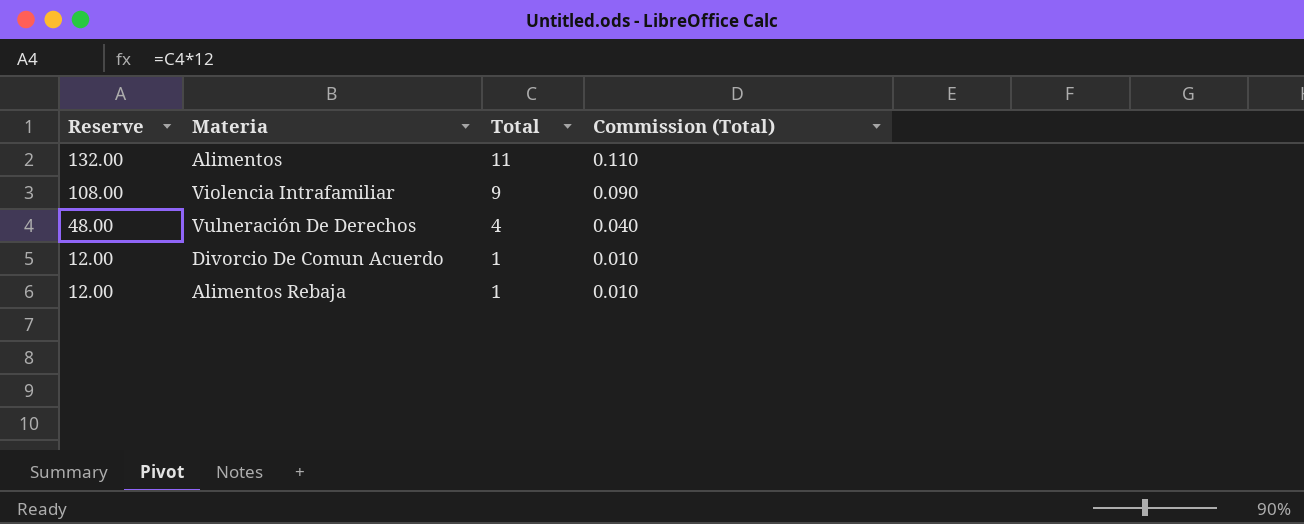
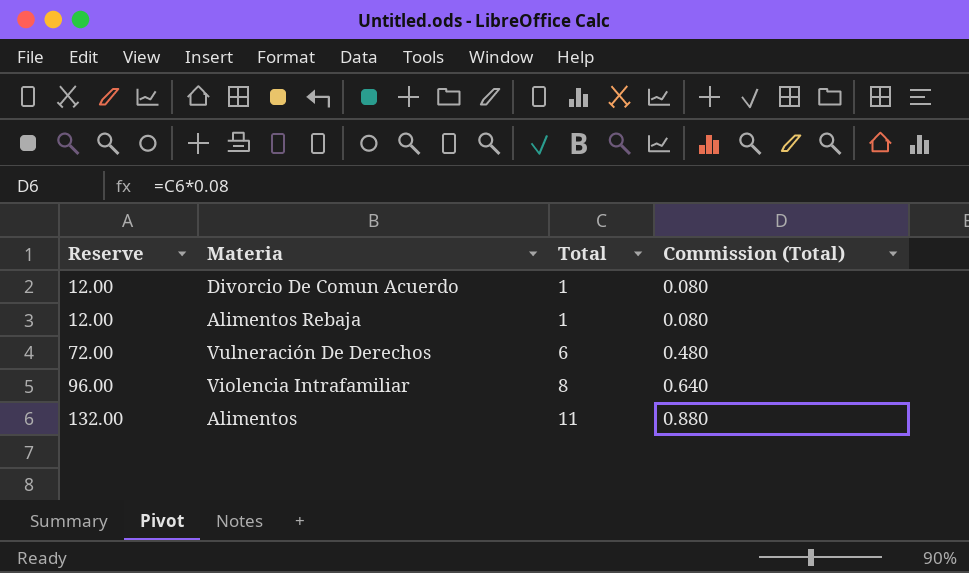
row order: Reserve descending -> Reserve ascending
column Commission (Total) | formula: [Total] * 0.01 -> [Total] * 0.08
Vulneración De Derechos | Reserve: 48.00 -> 72.00
Vulneración De Derechos | Total: 4 -> 6
Violencia Intrafamiliar | Reserve: 108.00 -> 96.00
Violencia Intrafamiliar | Total: 9 -> 8

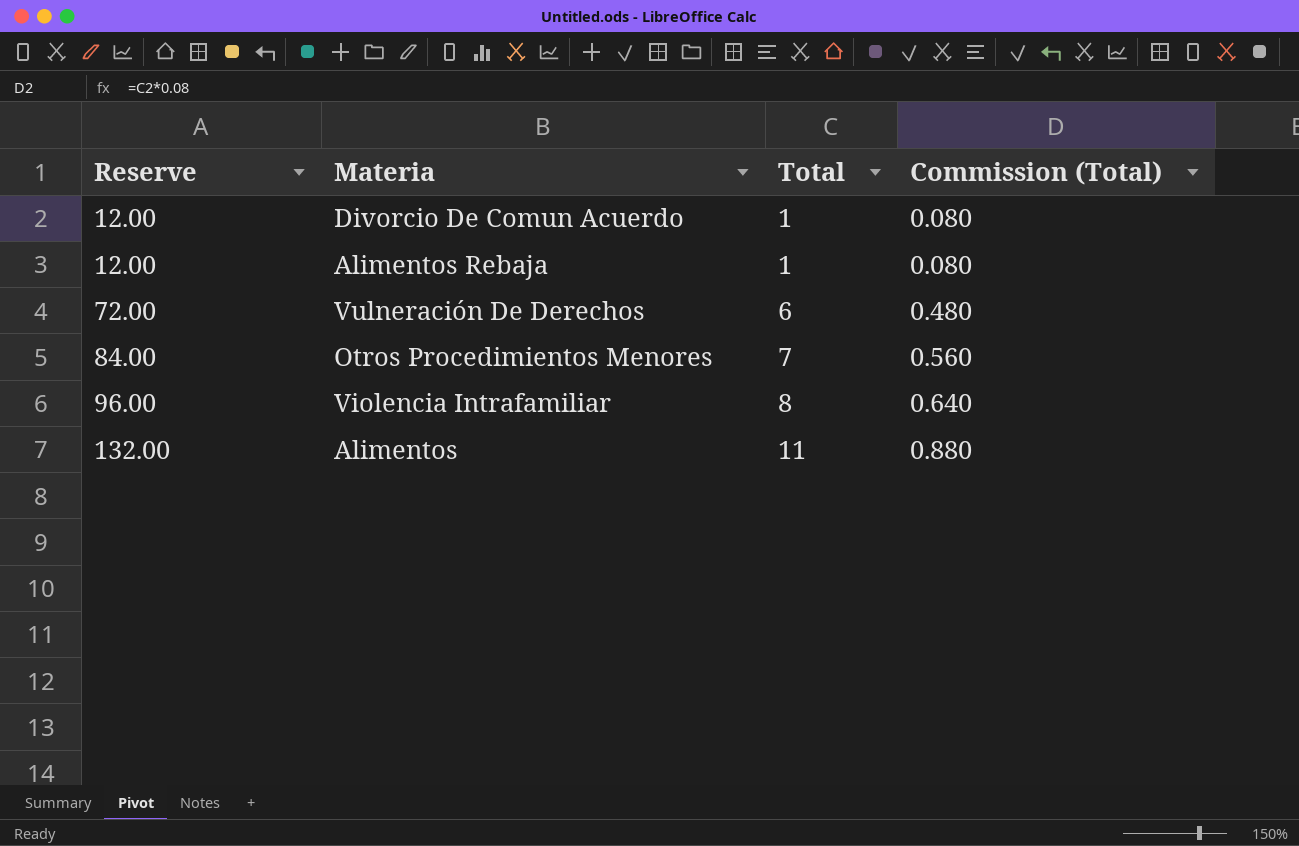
row Otros Procedimientos Menores: none -> 84.00 | 7 | 0.560

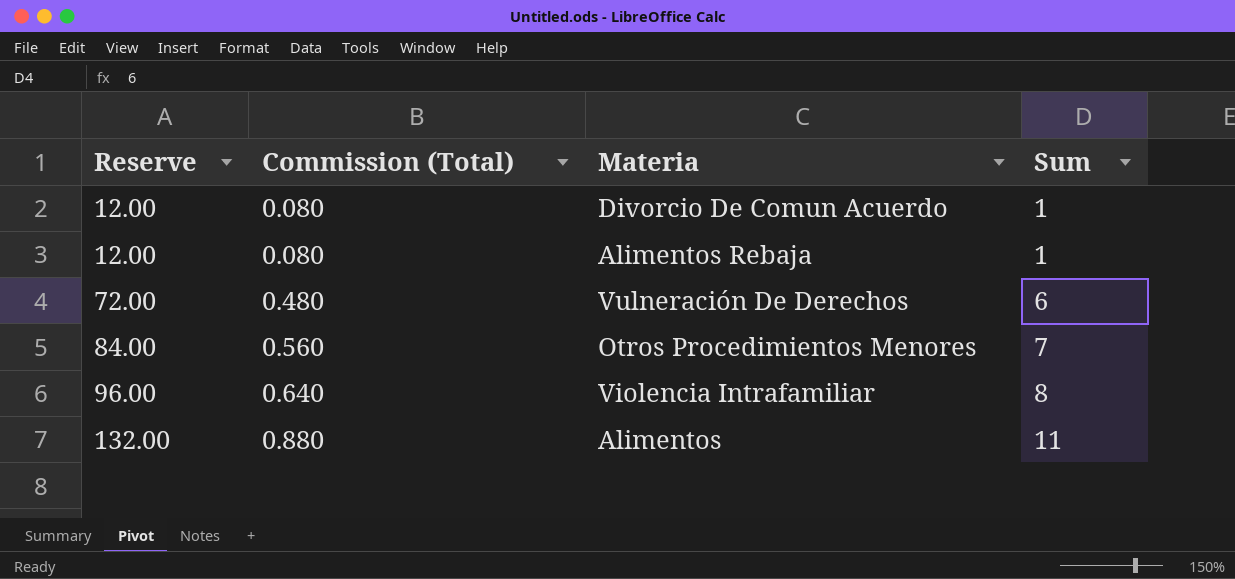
column Commission (Total) | position: 4 -> 2
column name: Total -> Sum

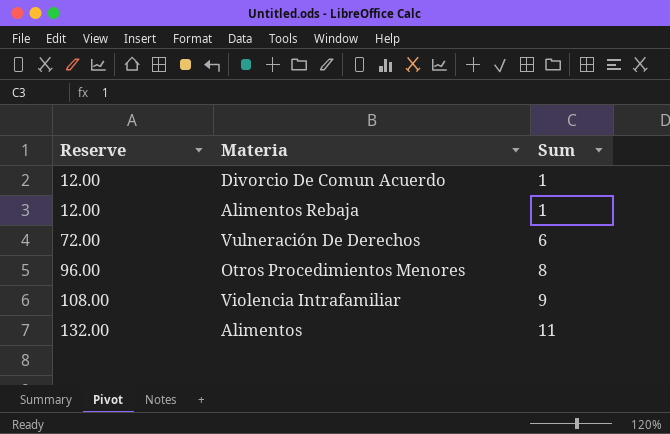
column Commission (Total) | formula: [Sum] * 0.08 -> none
Otros Procedimientos Menores | Reserve: 84.00 -> 96.00
Otros Procedimientos Menores | Sum: 7 -> 8
Violencia Intrafamiliar | Reserve: 96.00 -> 108.00
Violencia Intrafamiliar | Sum: 8 -> 9

